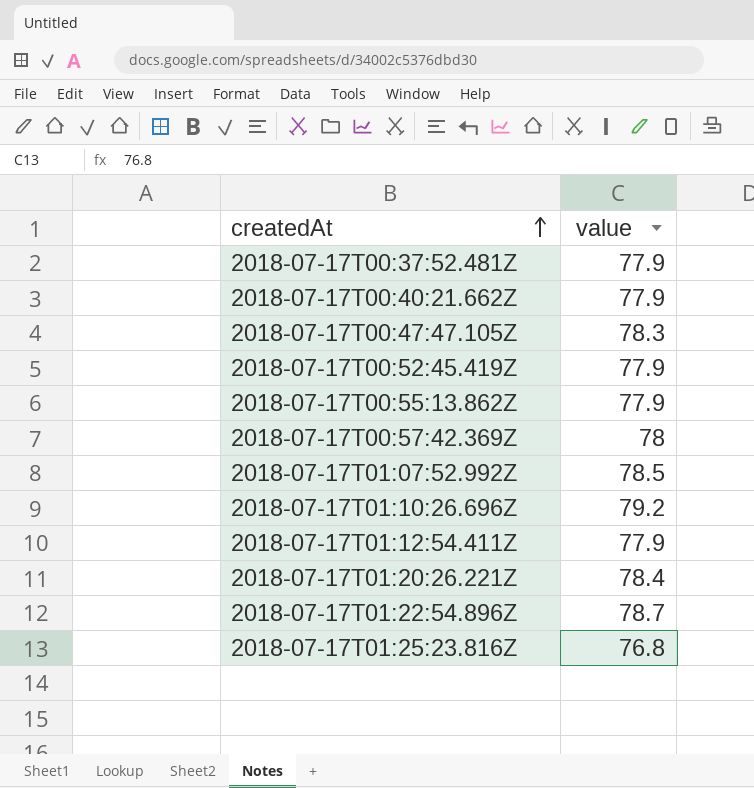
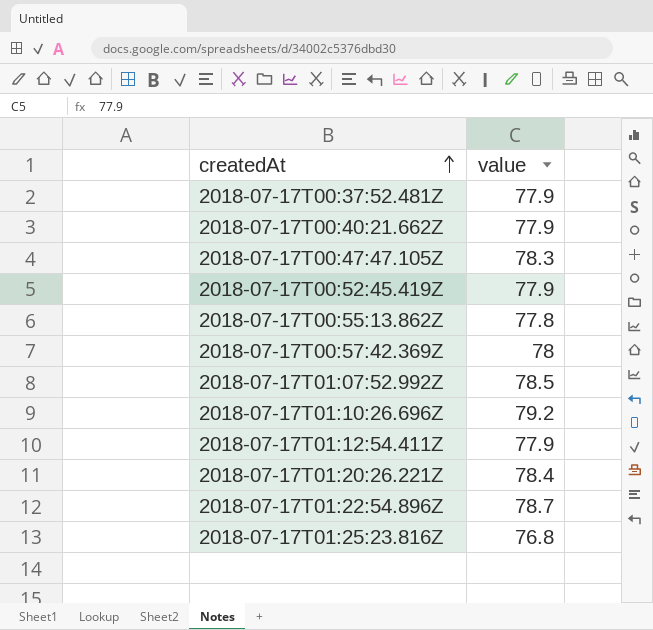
2018-07-17T00:55:13.862Z | value: 77.9 -> 77.8

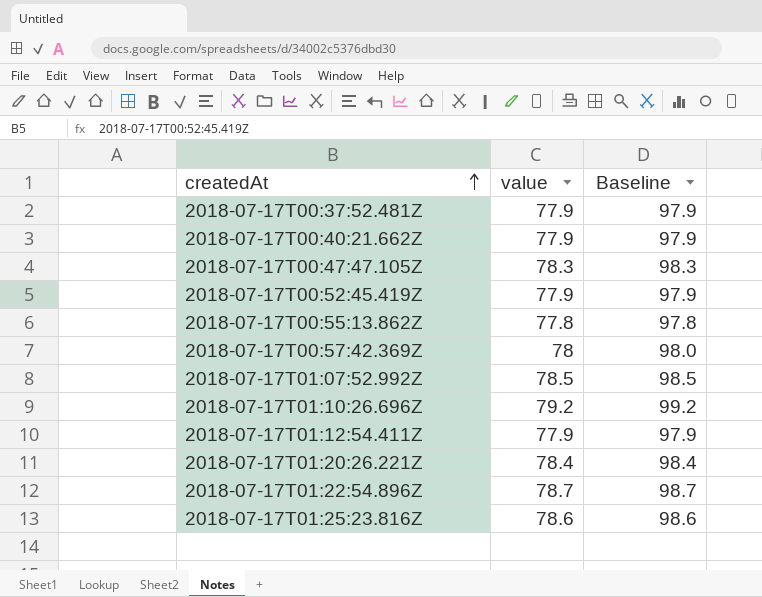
column Baseline | formula: none -> [value] + 20
2018-07-17T01:25:23.816Z | value: 76.8 -> 78.6

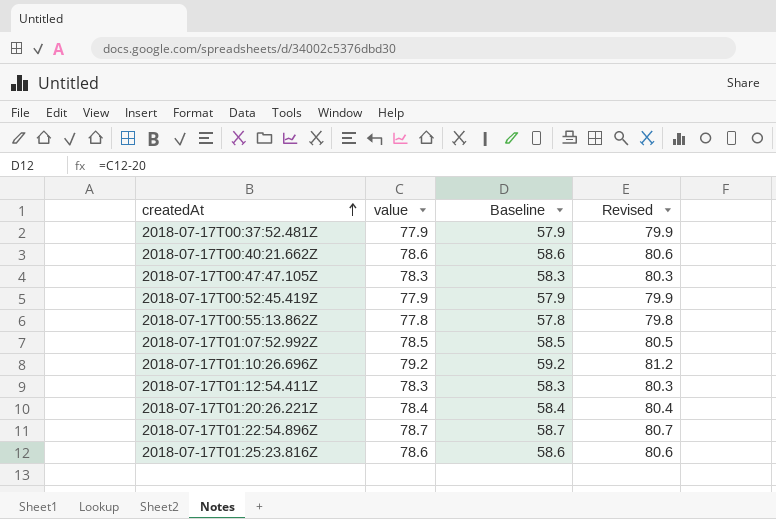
column Baseline | formula: [value] + 20 -> [value] - 20
column Revised | formula: none -> [value] + 2
row 2018-07-17T00:57:42.369Z: 78 | 98.0 -> none
2018-07-17T00:40:21.662Z | value: 77.9 -> 78.6
2018-07-17T01:12:54.411Z | value: 77.9 -> 78.3

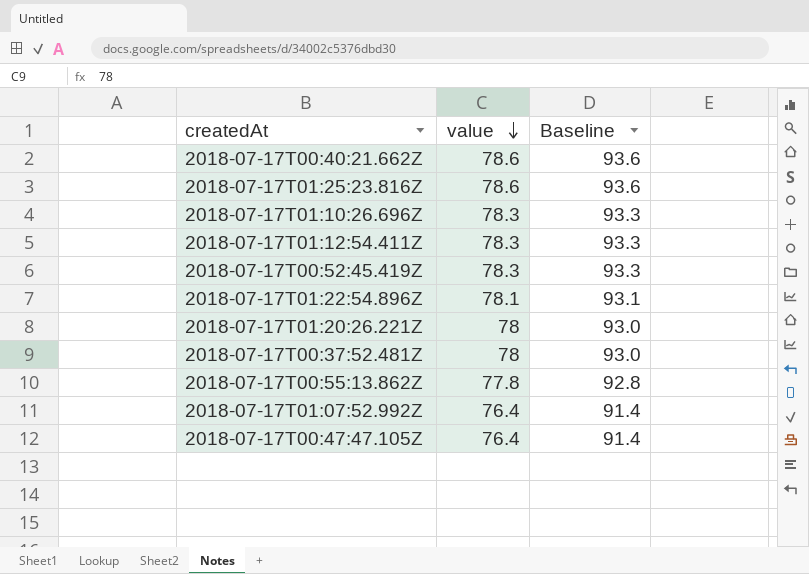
row order: createdAt ascending -> value descending
column Revised | formula: [value] + 2 -> none
column Baseline | formula: [value] - 20 -> [value] + 15
2018-07-17T01:10:26.696Z | value: 79.2 -> 78.3
2018-07-17T00:52:45.419Z | value: 77.9 -> 78.3
2018-07-17T01:22:54.896Z | value: 78.7 -> 78.1
2018-07-17T01:20:26.221Z | value: 78.4 -> 78
2018-07-17T00:37:52.481Z | value: 77.9 -> 78
2018-07-17T01:07:52.992Z | value: 78.5 -> 76.4
2018-07-17T00:47:47.105Z | value: 78.3 -> 76.4

